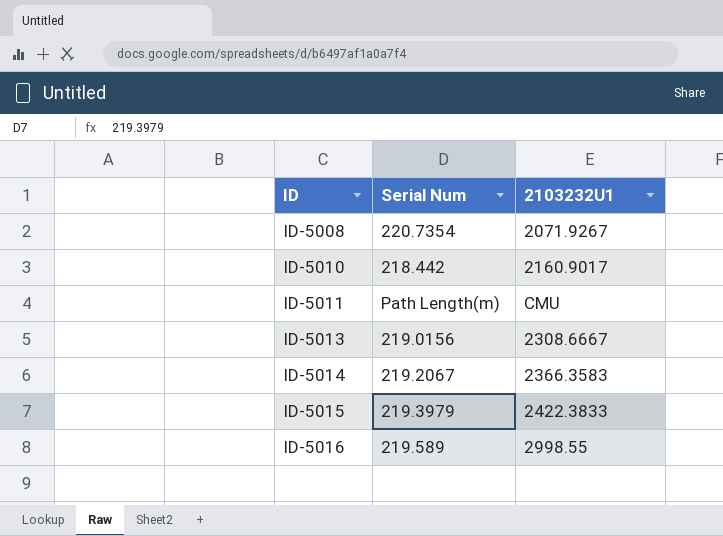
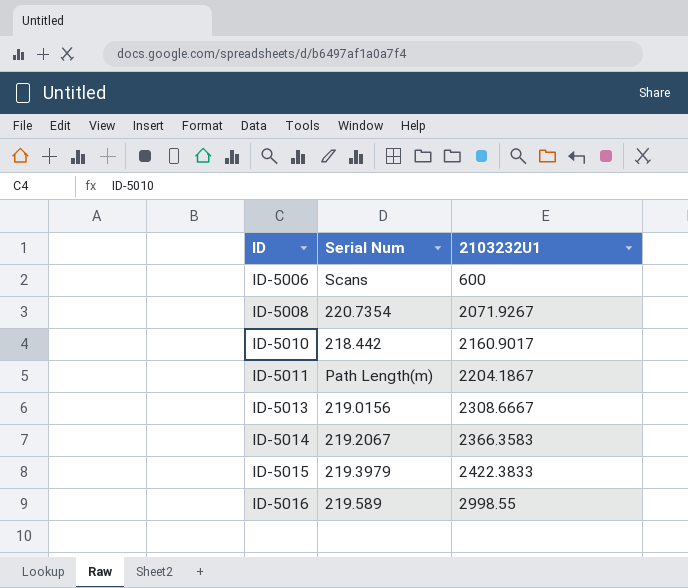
row ID-5006: none -> Scans | 600
ID-5011 | 2103232U1: CMU -> 2204.1867

